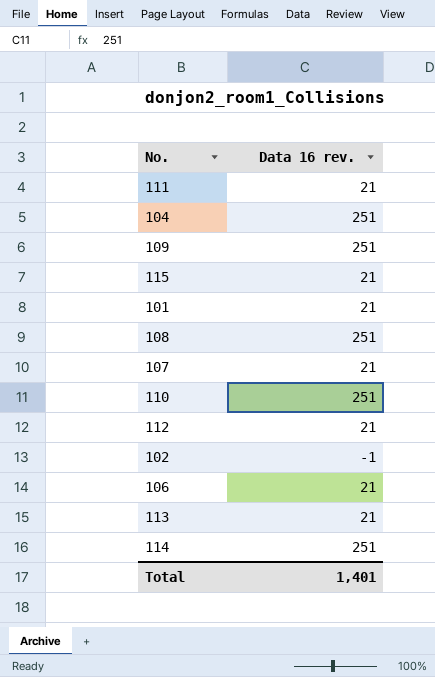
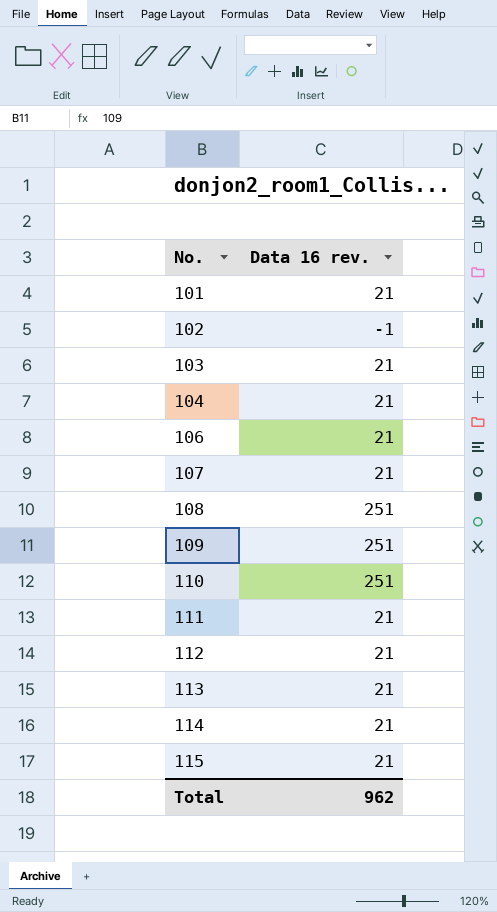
row order: none -> No. ascending
row 103: none -> 21
104 | Data 16 rev.: 251 -> 21
114 | Data 16 rev.: 251 -> 21
Total | Data 16 rev.: 1,401 -> 962

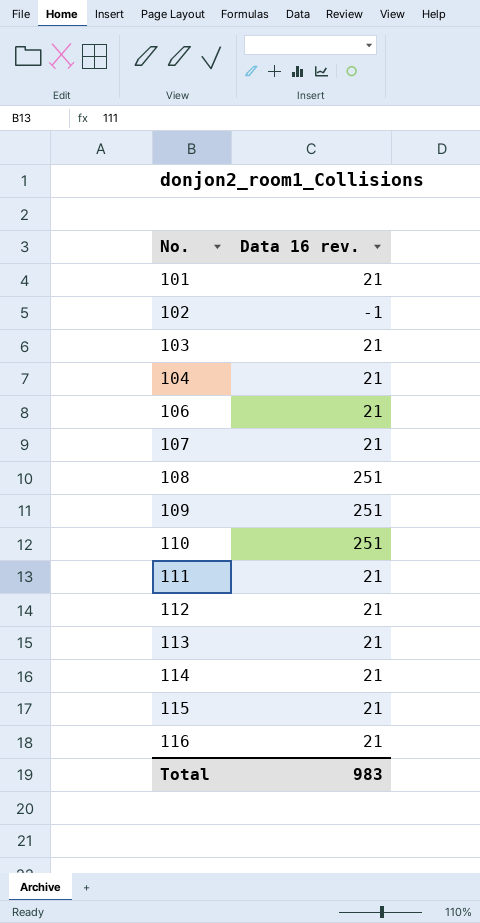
row 116: none -> 21
Total | Data 16 rev.: 962 -> 983

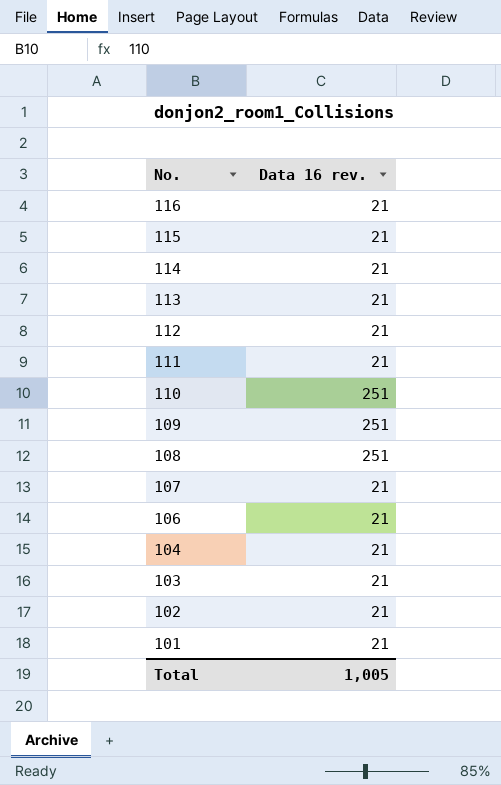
row order: No. ascending -> No. descending
102 | Data 16 rev.: -1 -> 21
Total | Data 16 rev.: 983 -> 1,005

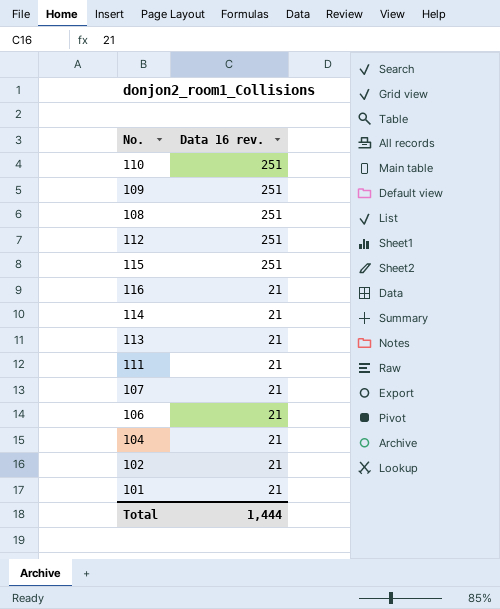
row order: No. descending -> Data 16 rev. descending
row 103: 21 -> none
112 | Data 16 rev.: 21 -> 251
115 | Data 16 rev.: 21 -> 251
Total | Data 16 rev.: 1,005 -> 1,444

